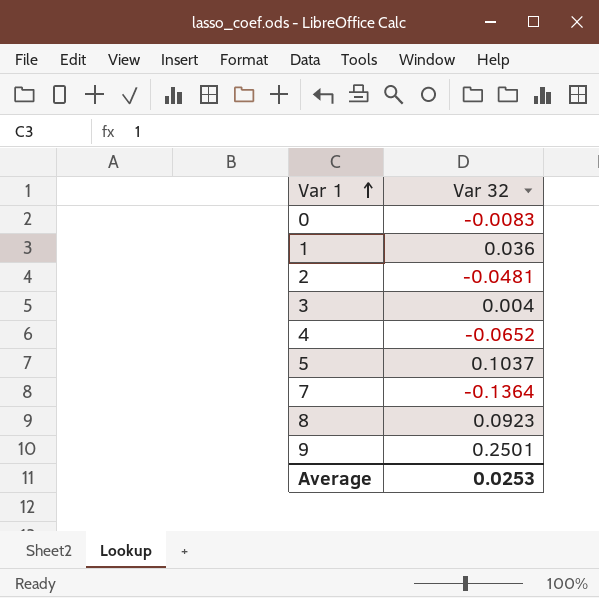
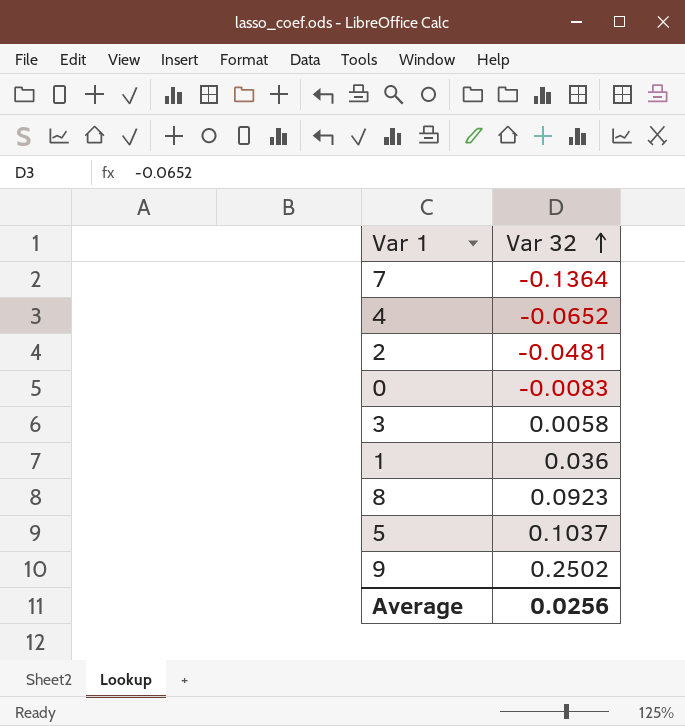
row order: Var 1 ascending -> Var 32 ascending
3 | Var 32: 0.004 -> 0.0058
9 | Var 32: 0.2501 -> 0.2502
Average | Var 32: 0.0253 -> 0.0256

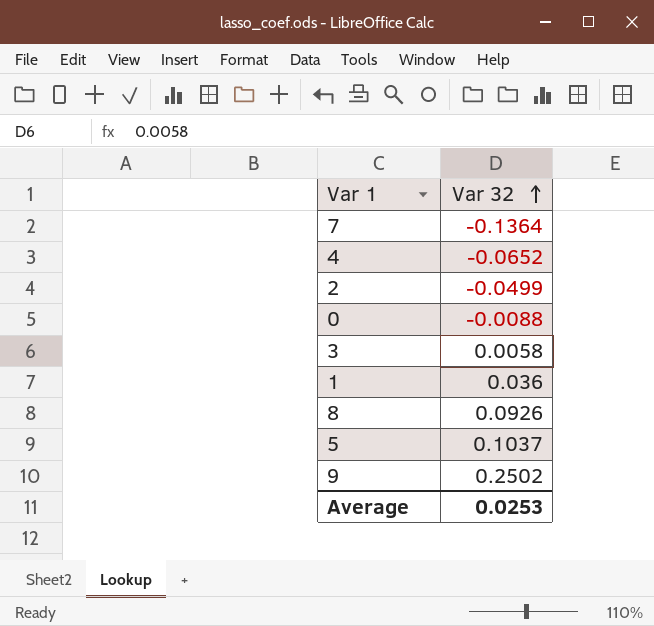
2 | Var 32: -0.0481 -> -0.0499
0 | Var 32: -0.0083 -> -0.0088
8 | Var 32: 0.0923 -> 0.0926
Average | Var 32: 0.0256 -> 0.0253

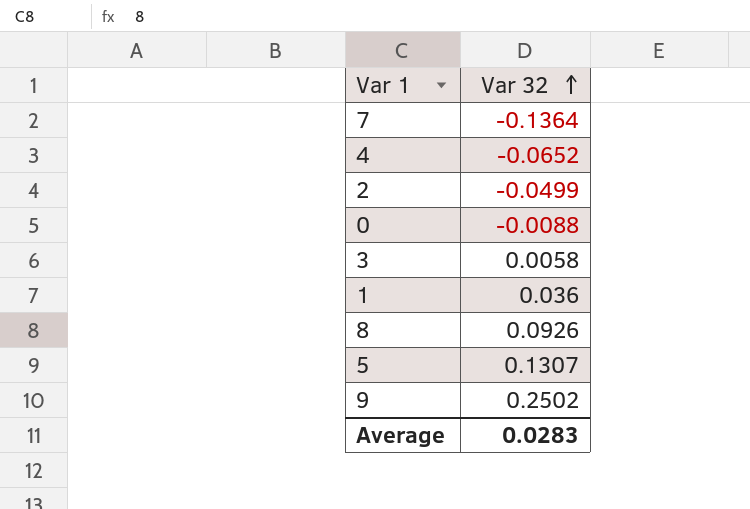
5 | Var 32: 0.1037 -> 0.1307
Average | Var 32: 0.0253 -> 0.0283

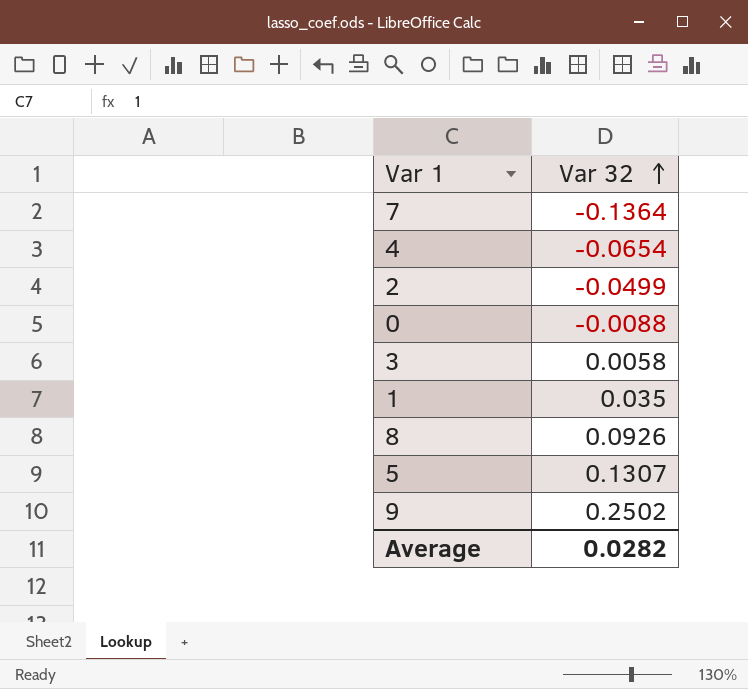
4 | Var 32: -0.0652 -> -0.0654
1 | Var 32: 0.036 -> 0.035
Average | Var 32: 0.0283 -> 0.0282

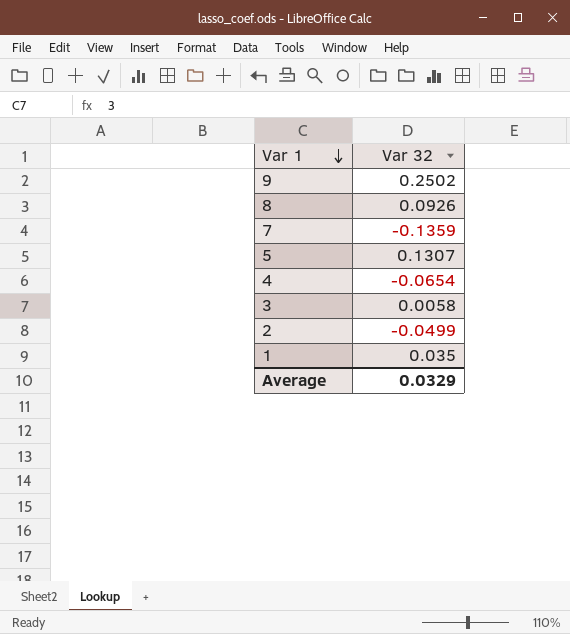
row order: Var 32 ascending -> Var 1 descending
row 0: -0.0088 -> none
7 | Var 32: -0.1364 -> -0.1359
Average | Var 32: 0.0282 -> 0.0329

